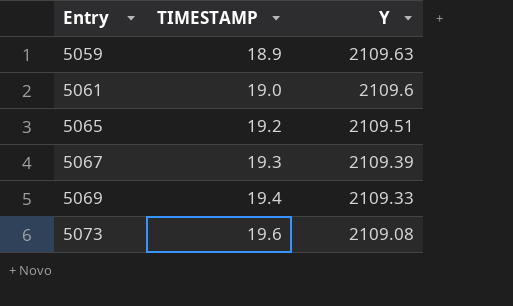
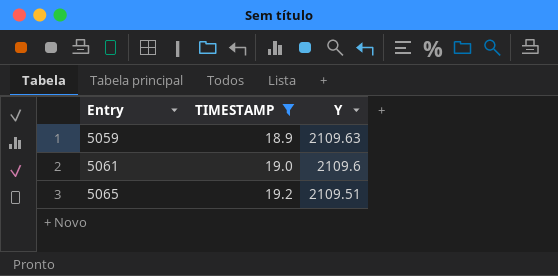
filter: none -> TIMESTAMP <= 19.2

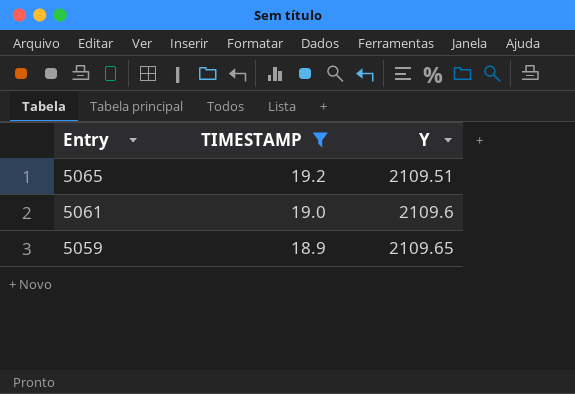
row order: Entry ascending -> Entry descending
5059 | Y: 2109.63 -> 2109.65

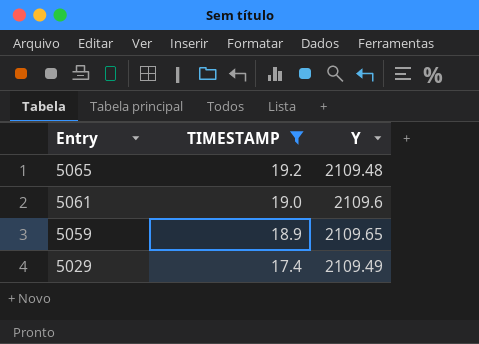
5065 | Y: 2109.51 -> 2109.48
row 5029: none -> 17.4 | 2109.49

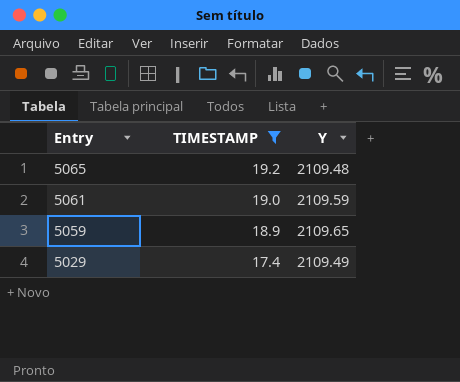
5061 | Y: 2109.6 -> 2109.59

